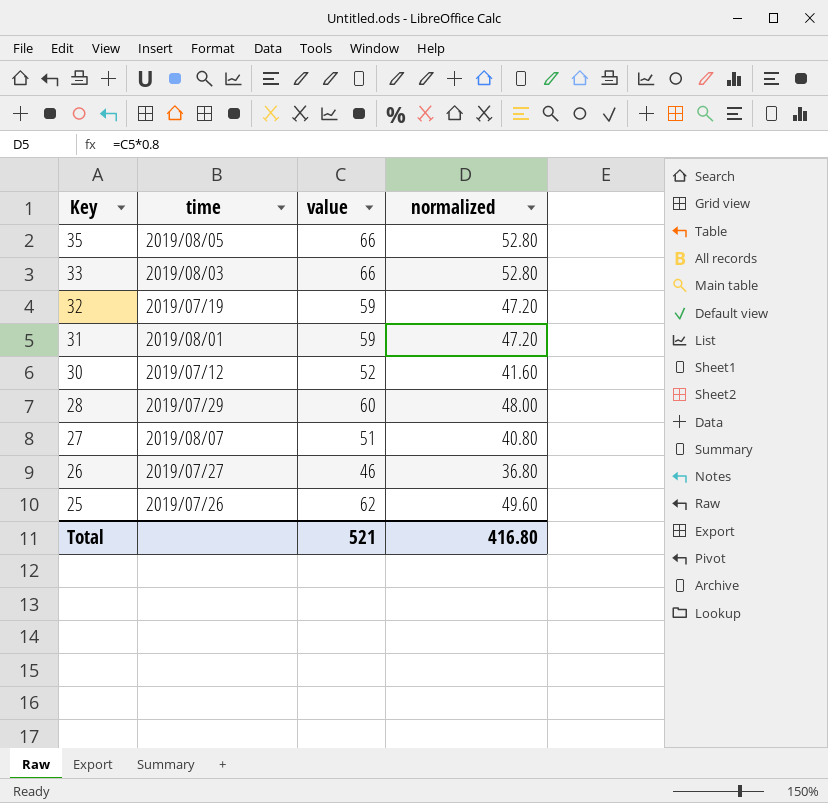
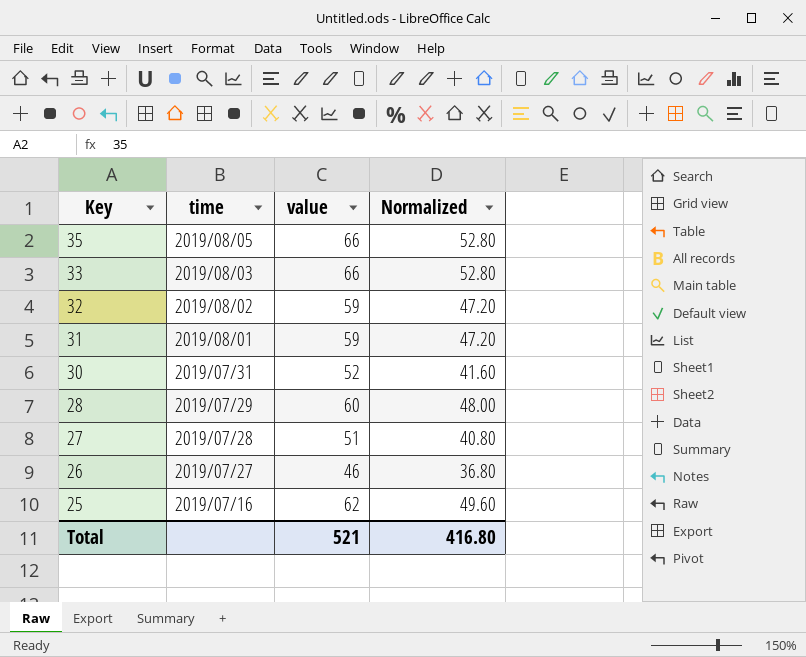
column name: normalized -> Normalized
32 | time: 2019/07/19 -> 2019/08/02
30 | time: 2019/07/12 -> 2019/07/31
27 | time: 2019/08/07 -> 2019/07/28
25 | time: 2019/07/26 -> 2019/07/16

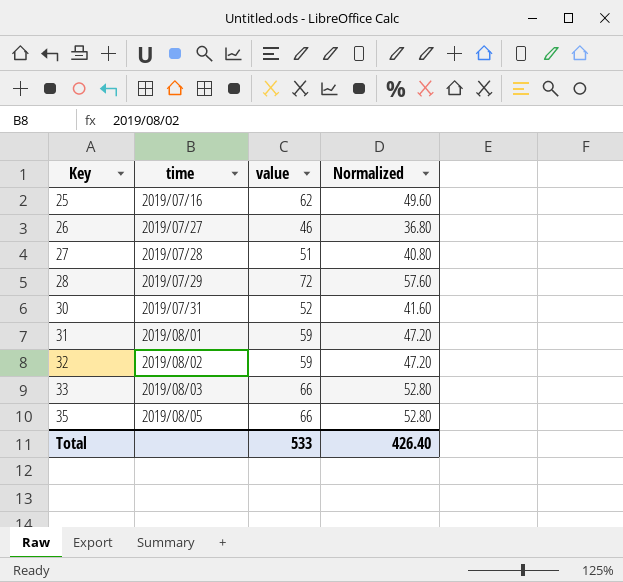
row order: Key descending -> Key ascending
28 | value: 60 -> 72
28 | Normalized: 48.00 -> 57.60
Total | value: 521 -> 533
Total | Normalized: 416.80 -> 426.40

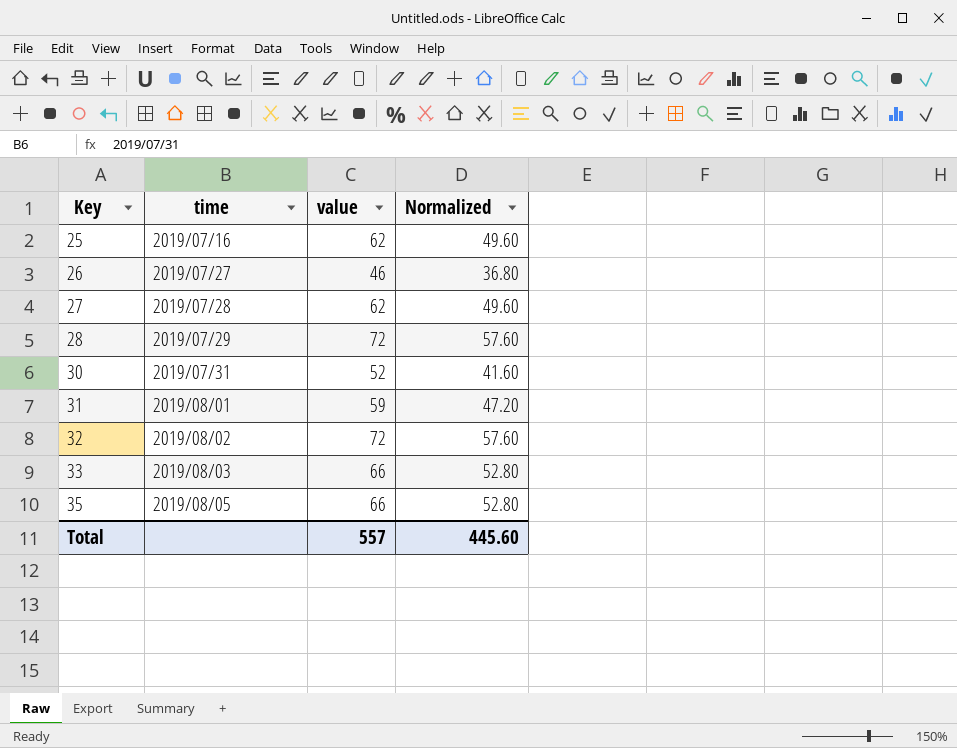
27 | value: 51 -> 62
27 | Normalized: 40.80 -> 49.60
32 | value: 59 -> 72
32 | Normalized: 47.20 -> 57.60
Total | value: 533 -> 557
Total | Normalized: 426.40 -> 445.60

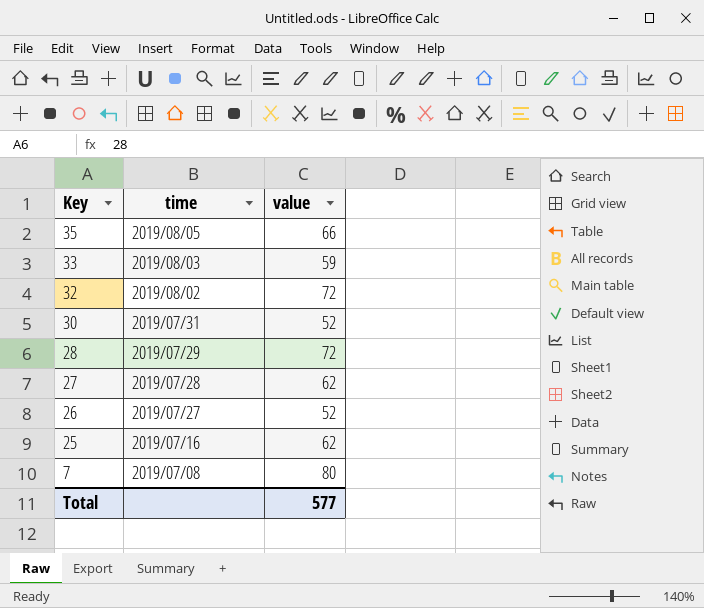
row order: Key ascending -> Key descending
column Normalized | formula: [value] * 0.8 -> none
row 31: 2019/08/01 | 59 | 47.20 -> none
33 | value: 66 -> 59
26 | value: 46 -> 52
row 7: none -> 2019/07/08 | 80
Total | value: 557 -> 577

